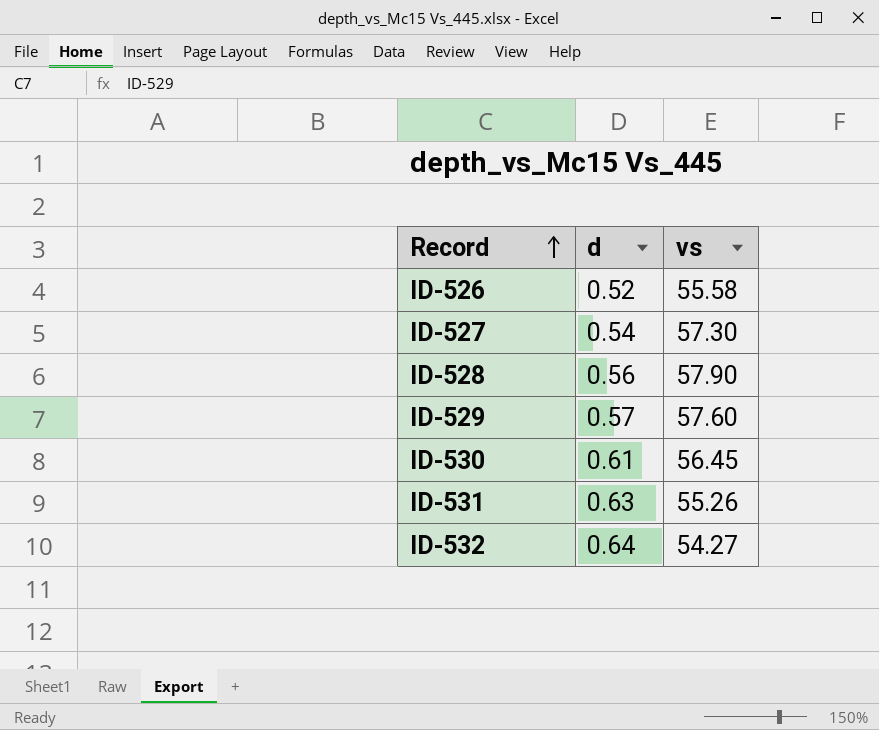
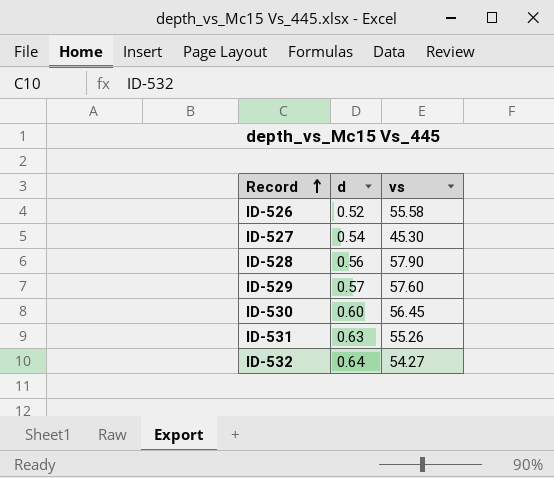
ID-527 | vs: 57.30 -> 45.30
ID-530 | d: 0.61 -> 0.60

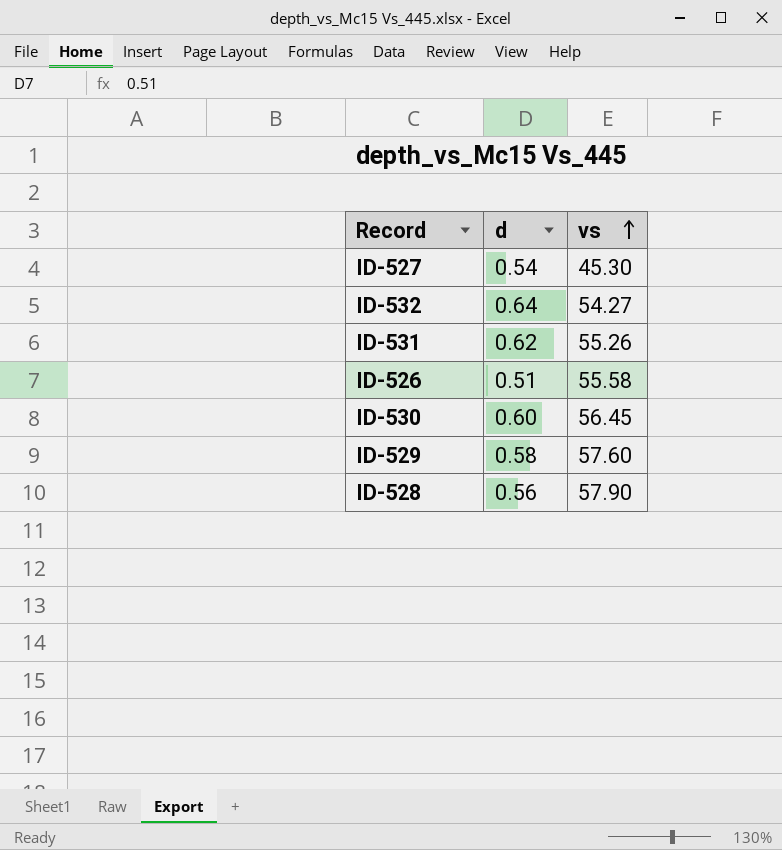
row order: Record ascending -> vs ascending
ID-531 | d: 0.63 -> 0.62
ID-526 | d: 0.52 -> 0.51
ID-529 | d: 0.57 -> 0.58

